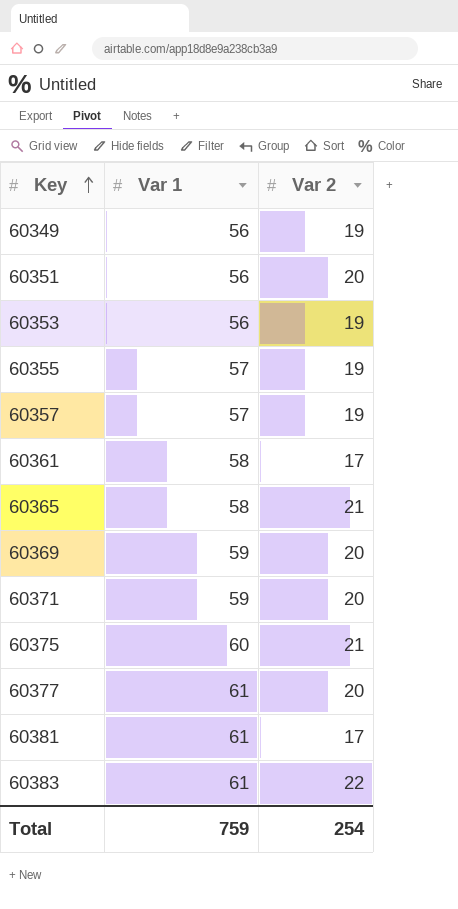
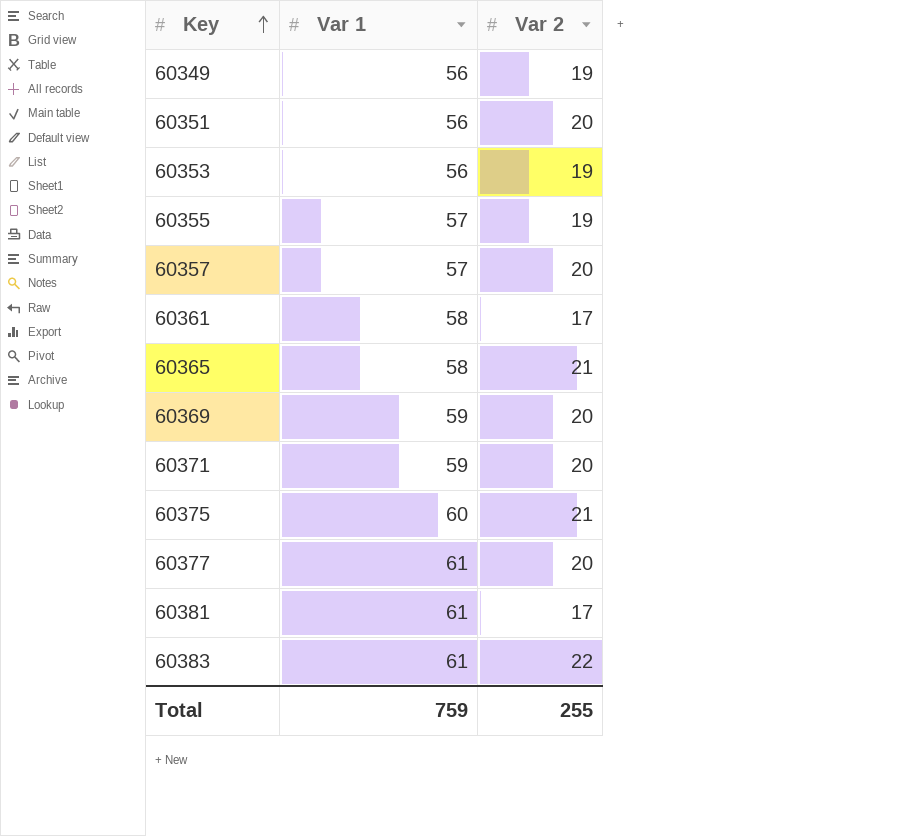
60357 | Var 2: 19 -> 20
Total | Var 2: 254 -> 255

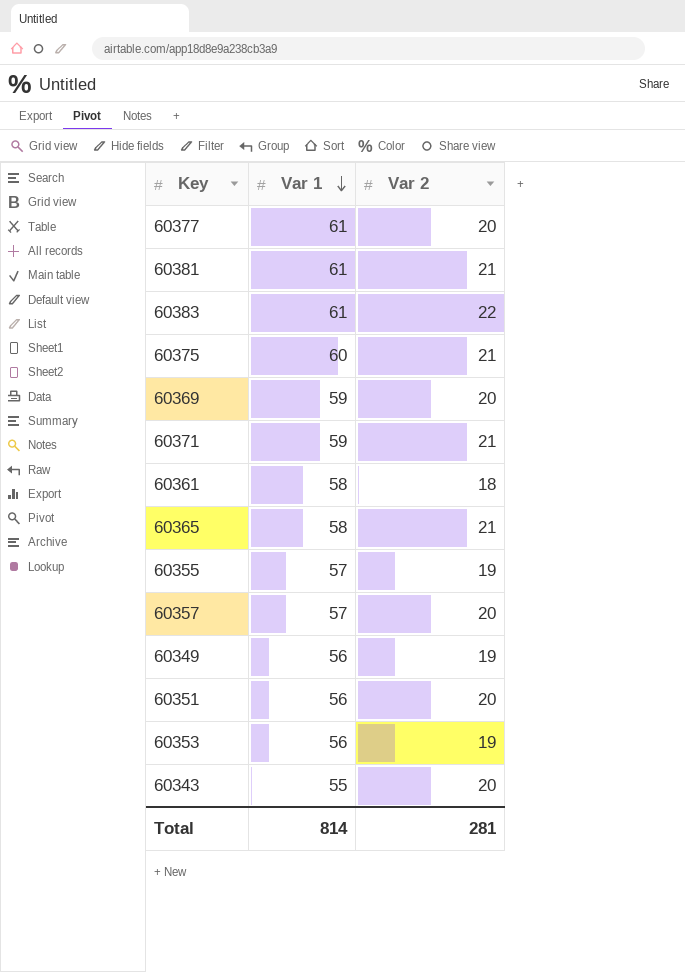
row order: Key ascending -> Var 1 descending
60381 | Var 2: 17 -> 21
60371 | Var 2: 20 -> 21
60361 | Var 2: 17 -> 18
row 60343: none -> 55 | 20
Total | Var 1: 759 -> 814
Total | Var 2: 255 -> 281

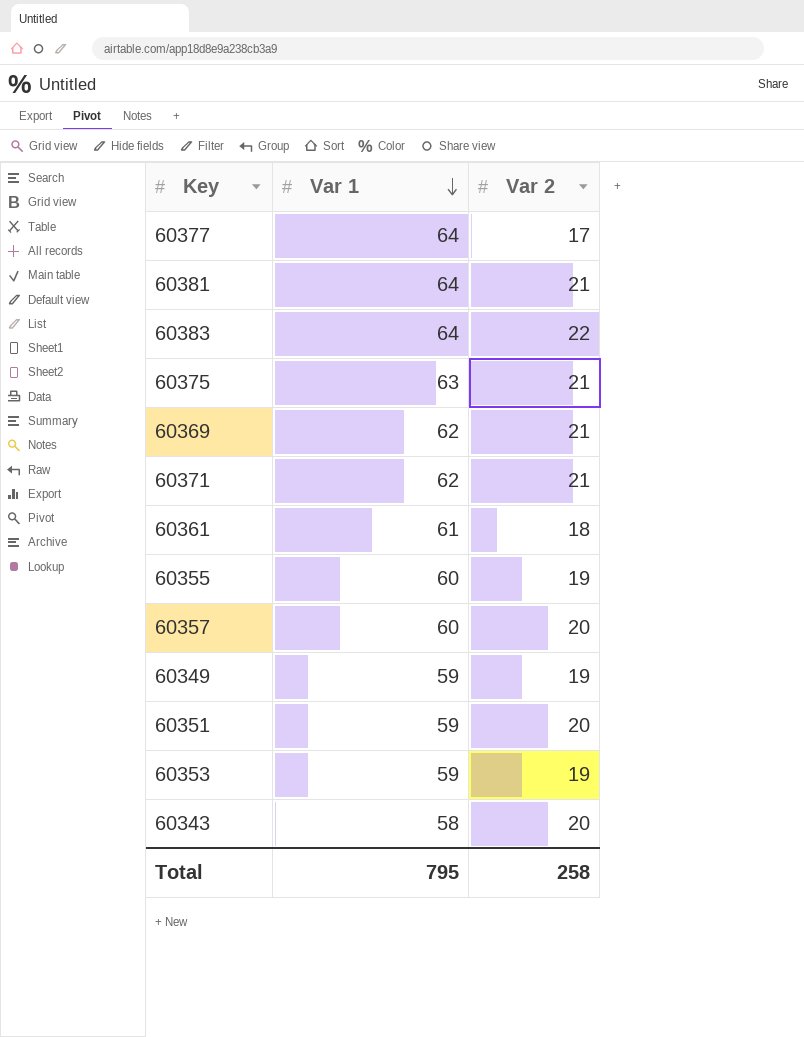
row 60365: 58 | 21 -> none
60377 | Var 1: 61 -> 64
60377 | Var 2: 20 -> 17
60381 | Var 1: 61 -> 64
60383 | Var 1: 61 -> 64
60375 | Var 1: 60 -> 63
60369 | Var 1: 59 -> 62
60369 | Var 2: 20 -> 21
60371 | Var 1: 59 -> 62
60361 | Var 1: 58 -> 61
60355 | Var 1: 57 -> 60
60357 | Var 1: 57 -> 60
60349 | Var 1: 56 -> 59
60351 | Var 1: 56 -> 59
60353 | Var 1: 56 -> 59
60343 | Var 1: 55 -> 58
Total | Var 1: 814 -> 795
Total | Var 2: 281 -> 258

